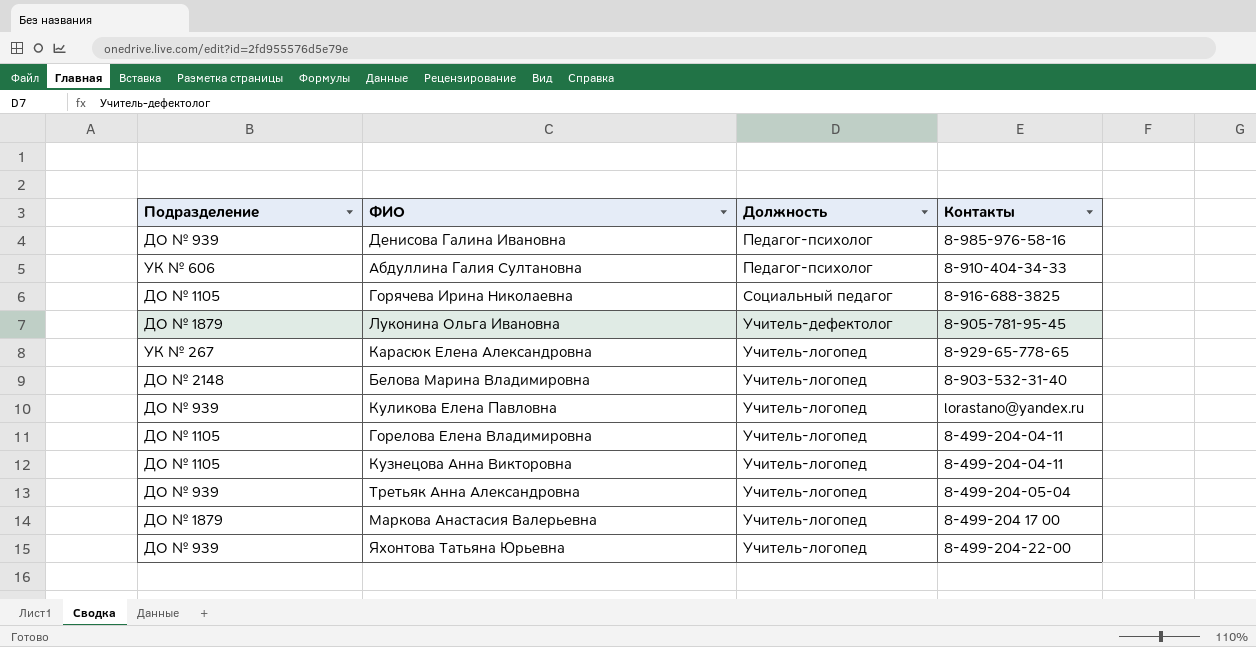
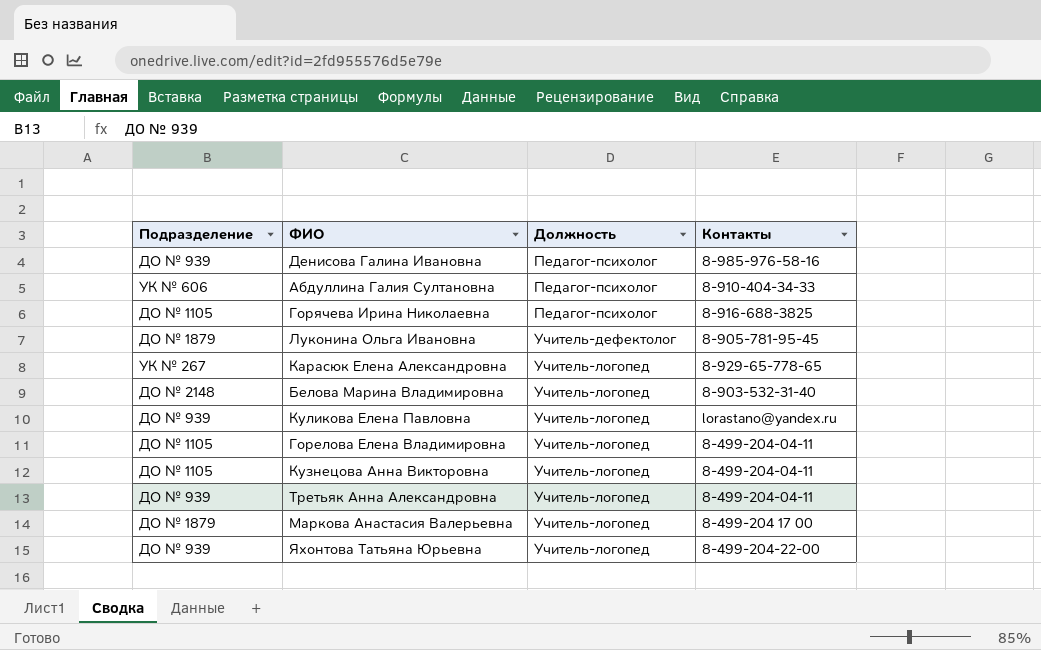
Горячева Ирина Николаевна | Должность: Социальный педагог -> Педагог-психолог
Третьяк Анна Александровна | Контакты: 8-499-204-05-04 -> 8-499-204-04-11

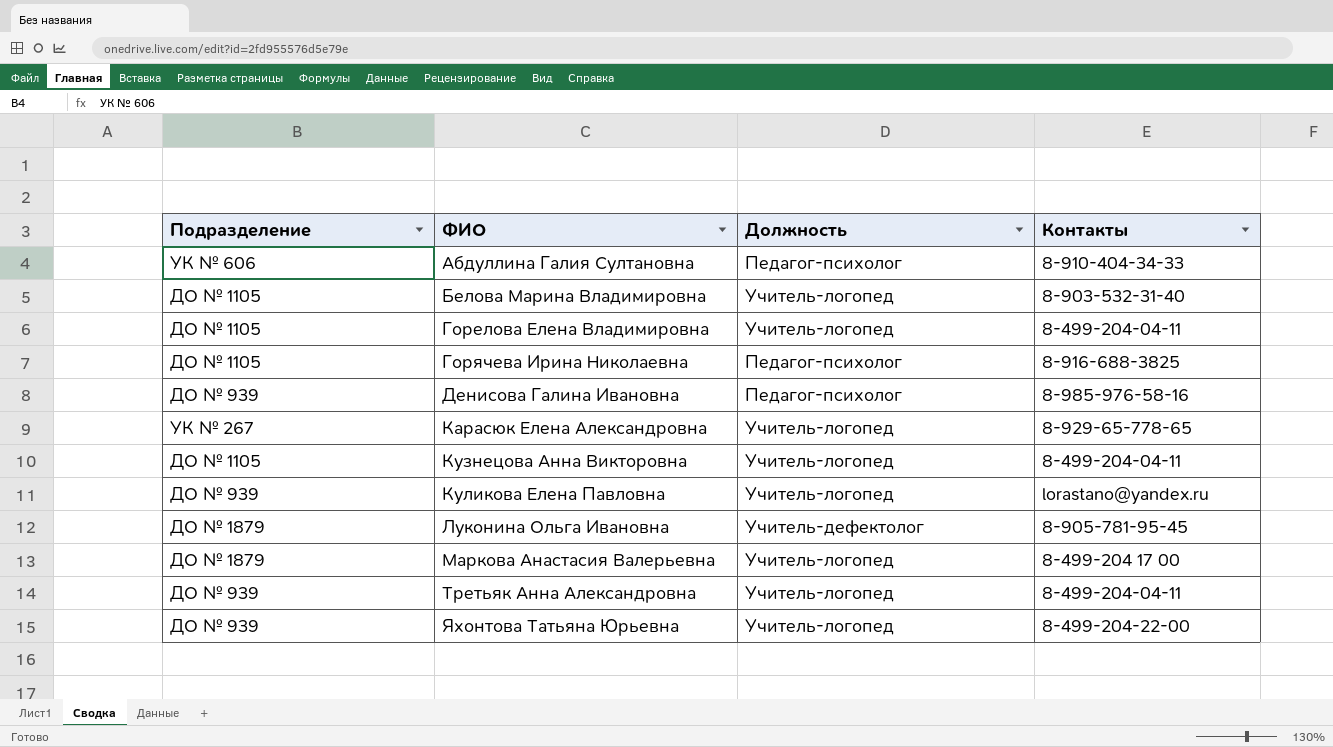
row order: Должность ascending -> ФИО ascending
Белова Марина Владимировна | Подразделение: ДО № 2148 -> ДО № 1105

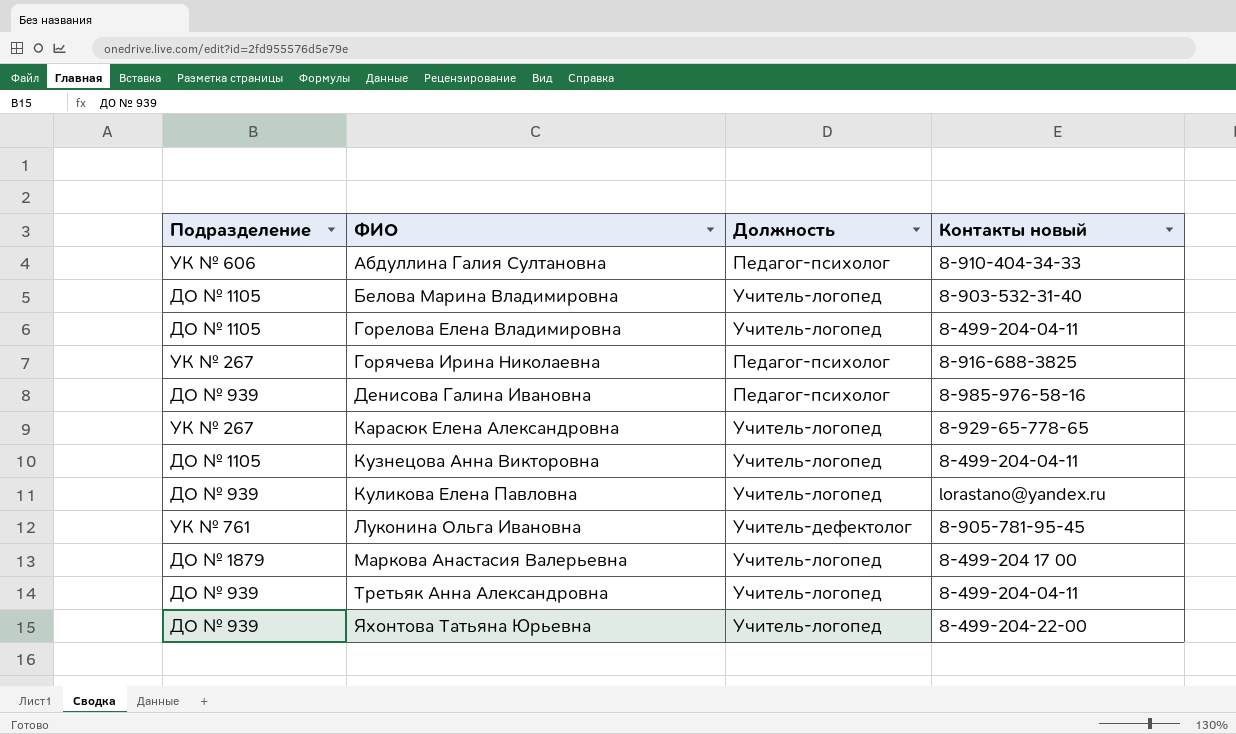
column name: Контакты -> Контакты новый
Горячева Ирина Николаевна | Подразделение: ДО № 1105 -> УК № 267
Луконина Ольга Ивановна | Подразделение: ДО № 1879 -> УК № 761

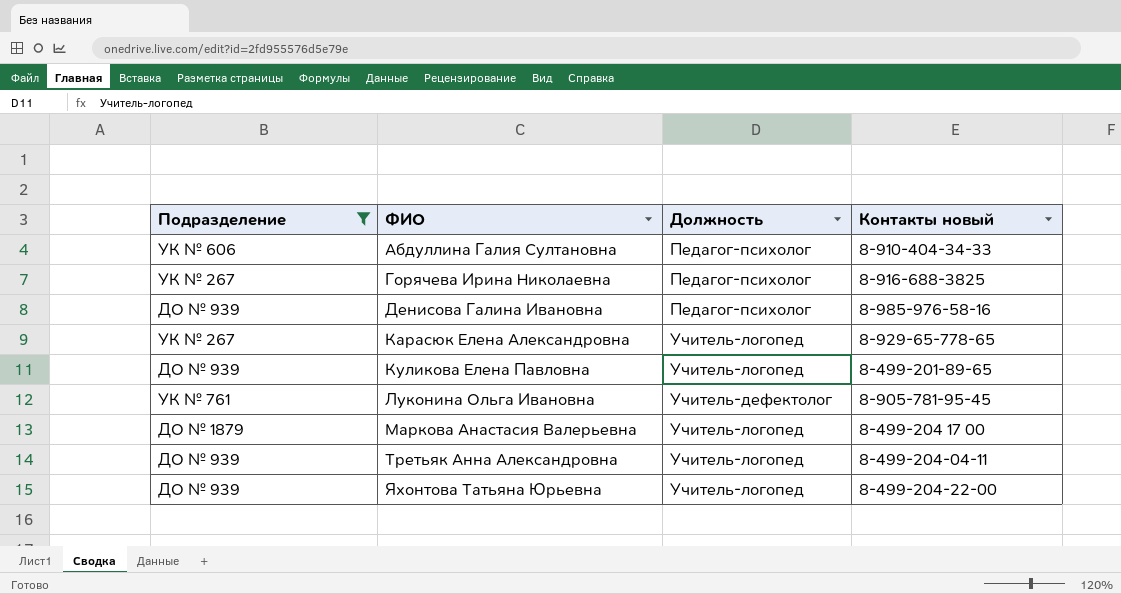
filter: none -> Подразделение != ДО № 1105
Куликова Елена Павловна | Контакты новый: lorastano@yandex.ru -> 8-499-201-89-65

